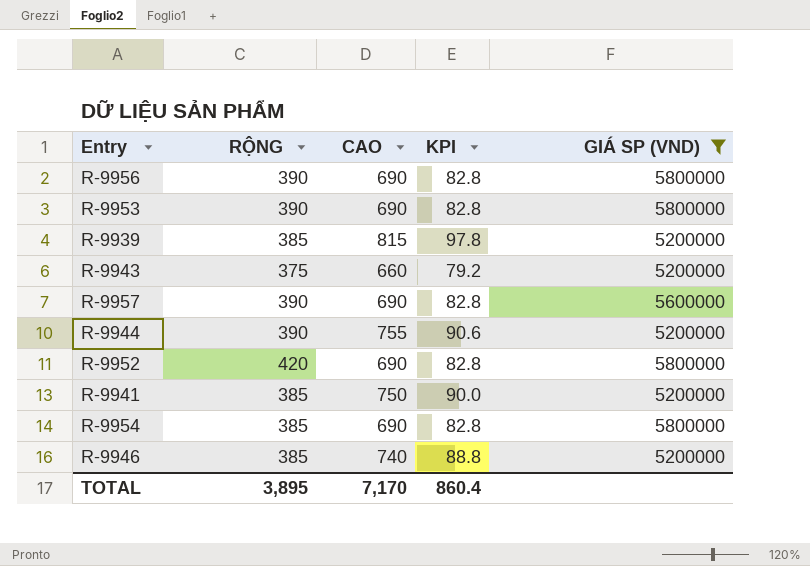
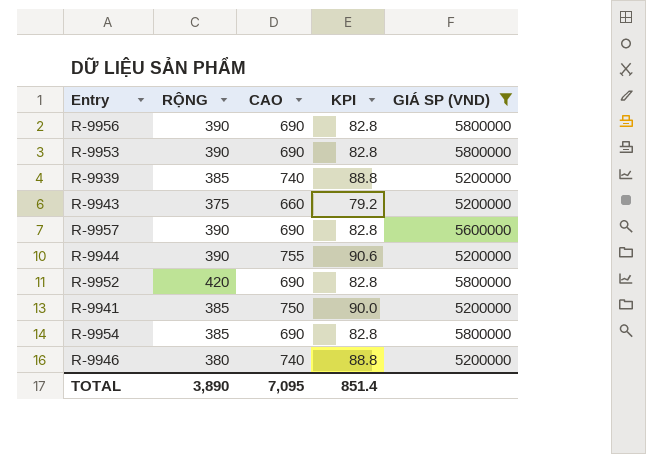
R-9939 | CAO: 815 -> 740
R-9939 | KPI: 97.8 -> 88.8
R-9946 | RỘNG: 385 -> 380
TOTAL | RỘNG: 3,895 -> 3,890
TOTAL | CAO: 7,170 -> 7,095
TOTAL | KPI: 860.4 -> 851.4

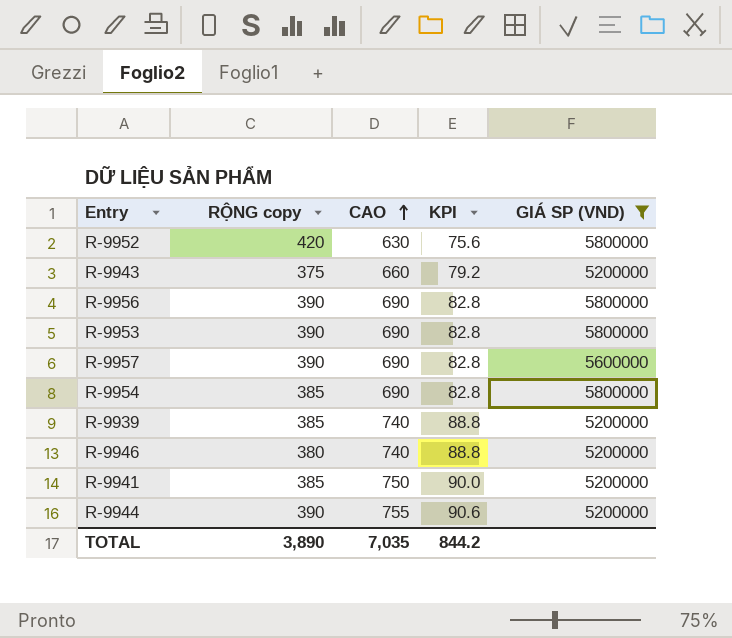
row order: none -> CAO ascending
column name: RỘNG -> RỘNG copy
R-9952 | CAO: 690 -> 630
R-9952 | KPI: 82.8 -> 75.6
TOTAL | CAO: 7,095 -> 7,035
TOTAL | KPI: 851.4 -> 844.2

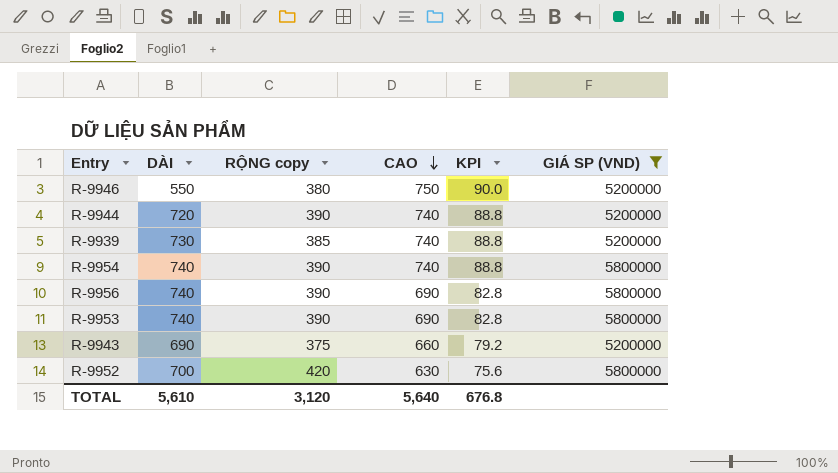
row order: CAO ascending -> CAO descending
column DÀI | position: none -> 2
row R-9957: 390 | 690 | 82.8 | 5600000 -> none
row R-9941: 385 | 750 | 90.0 | 5200000 -> none
R-9946 | CAO: 740 -> 750
R-9946 | KPI: 88.8 -> 90.0
R-9944 | CAO: 755 -> 740
R-9944 | KPI: 90.6 -> 88.8
R-9954 | RỘNG copy: 385 -> 390
R-9954 | CAO: 690 -> 740
R-9954 | KPI: 82.8 -> 88.8
TOTAL | RỘNG copy: 3,890 -> 3,120
TOTAL | CAO: 7,035 -> 5,640
TOTAL | KPI: 844.2 -> 676.8

